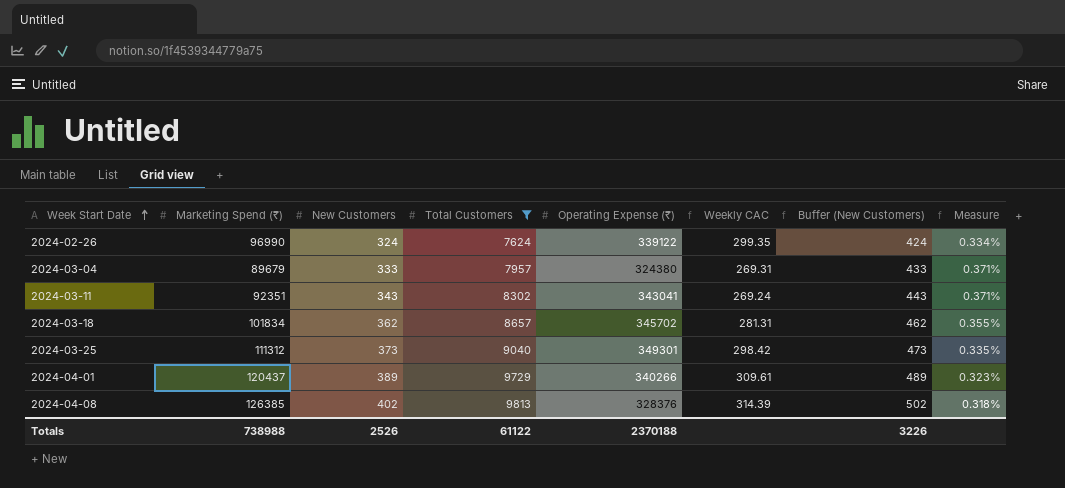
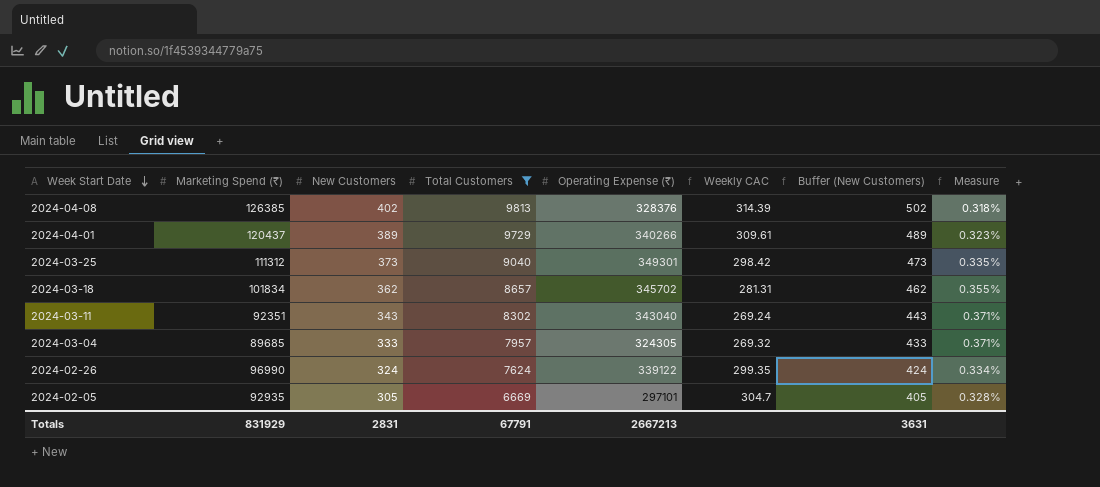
row order: Week Start Date ascending -> Week Start Date descending
2024-03-11 | Operating Expense (₹): 343041 -> 343040
2024-03-04 | Marketing Spend (₹): 89679 -> 89685
2024-03-04 | Operating Expense (₹): 324380 -> 324305
2024-03-04 | Weekly CAC: 269.31 -> 269.32
row 2024-02-05: none -> 92935 | 305 | 6669 | 297101 | 304.7 | 405 | 0.328%
Totals | Marketing Spend (₹): 738988 -> 831929
Totals | New Customers: 2526 -> 2831
Totals | Total Customers: 61122 -> 67791
Totals | Operating Expense (₹): 2370188 -> 2667213
Totals | Buffer (New Customers): 3226 -> 3631

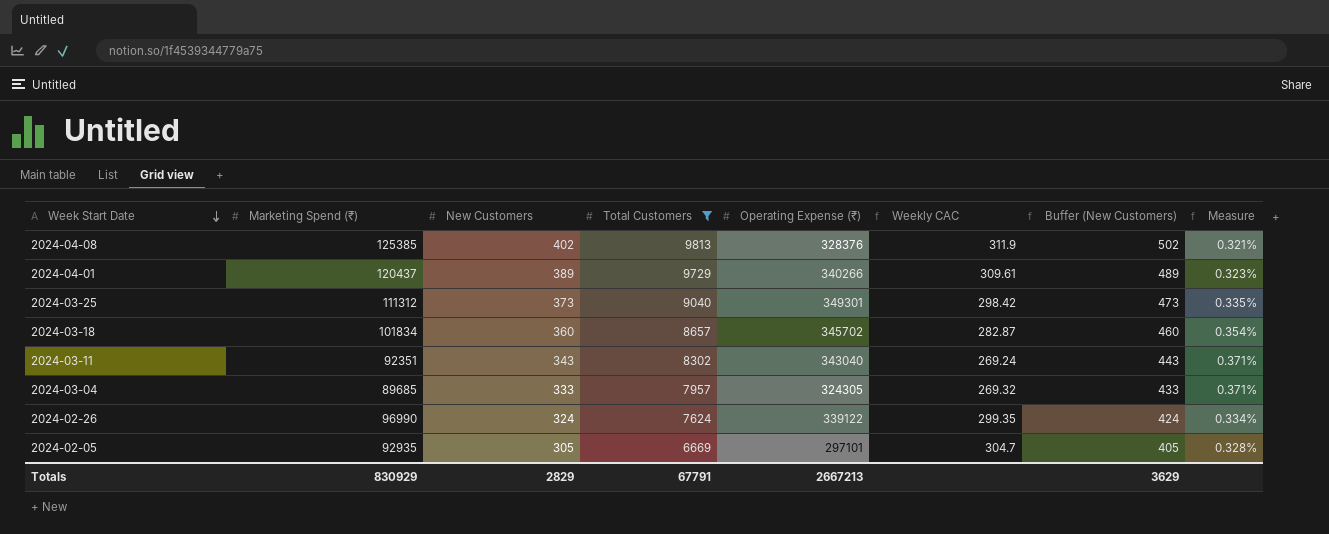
2024-04-08 | Marketing Spend (₹): 126385 -> 125385
2024-04-08 | Weekly CAC: 314.39 -> 311.9
2024-04-08 | Measure: 0.318% -> 0.321%
2024-03-18 | New Customers: 362 -> 360
2024-03-18 | Weekly CAC: 281.31 -> 282.87
2024-03-18 | Buffer (New Customers): 462 -> 460
2024-03-18 | Measure: 0.355% -> 0.354%
Totals | Marketing Spend (₹): 831929 -> 830929
Totals | New Customers: 2831 -> 2829
Totals | Buffer (New Customers): 3631 -> 3629

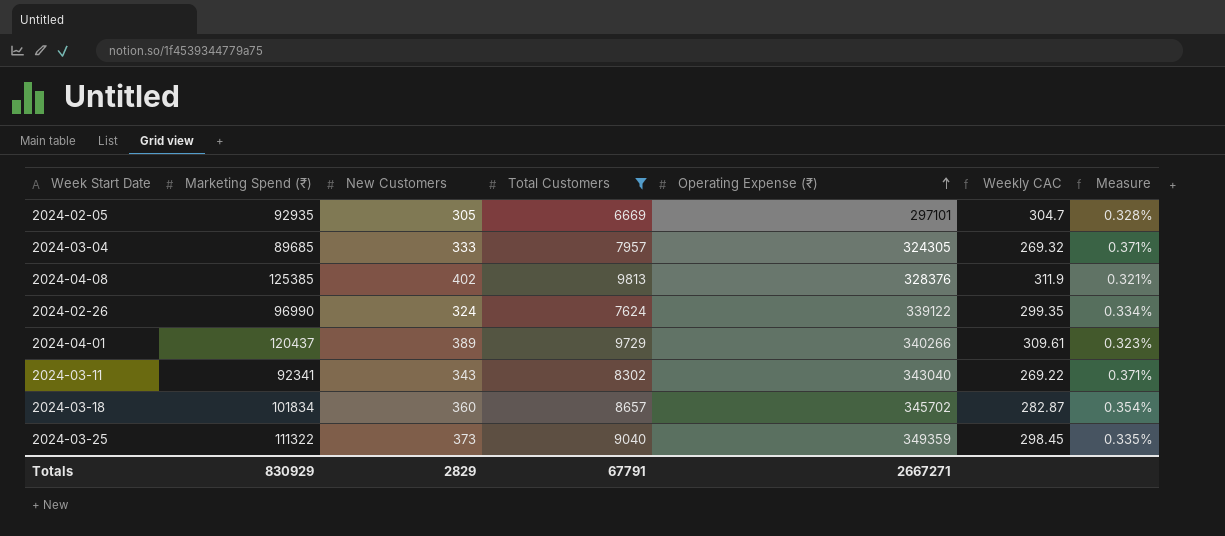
row order: Week Start Date descending -> Operating Expense (₹) ascending
column Buffer (New Customers) | formula: [New Customers] + 100 -> none
2024-03-11 | Marketing Spend (₹): 92351 -> 92341
2024-03-11 | Weekly CAC: 269.24 -> 269.22
2024-03-25 | Marketing Spend (₹): 111312 -> 111322
2024-03-25 | Operating Expense (₹): 349301 -> 349359
2024-03-25 | Weekly CAC: 298.42 -> 298.45
Totals | Operating Expense (₹): 2667213 -> 2667271

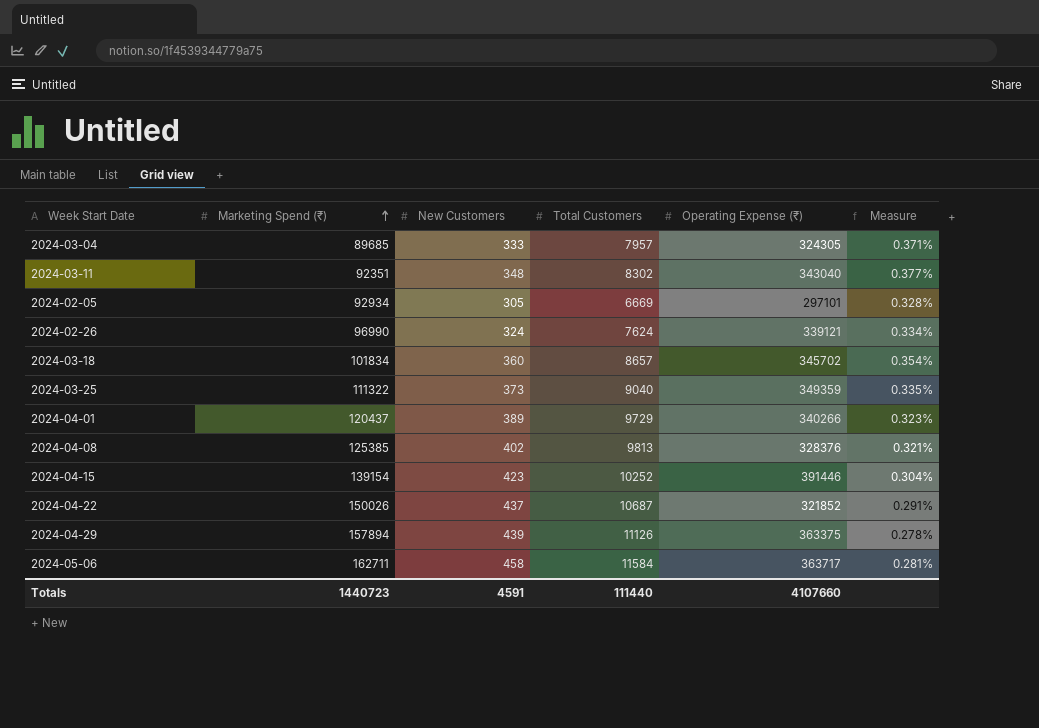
filter: Total Customers <= 9813 -> none
row order: Operating Expense (₹) ascending -> Marketing Spend (₹) ascending
column Weekly CAC | formula: [Marketing Spend (₹)] / [New Customers] -> none
2024-03-11 | Marketing Spend (₹): 92341 -> 92351
2024-03-11 | New Customers: 343 -> 348
2024-03-11 | Measure: 0.371% -> 0.377%
2024-02-05 | Marketing Spend (₹): 92935 -> 92934
2024-02-26 | Operating Expense (₹): 339122 -> 339121
Totals | Marketing Spend (₹): 830929 -> 1440723
Totals | New Customers: 2829 -> 4591
Totals | Total Customers: 67791 -> 111440
Totals | Operating Expense (₹): 2667271 -> 4107660

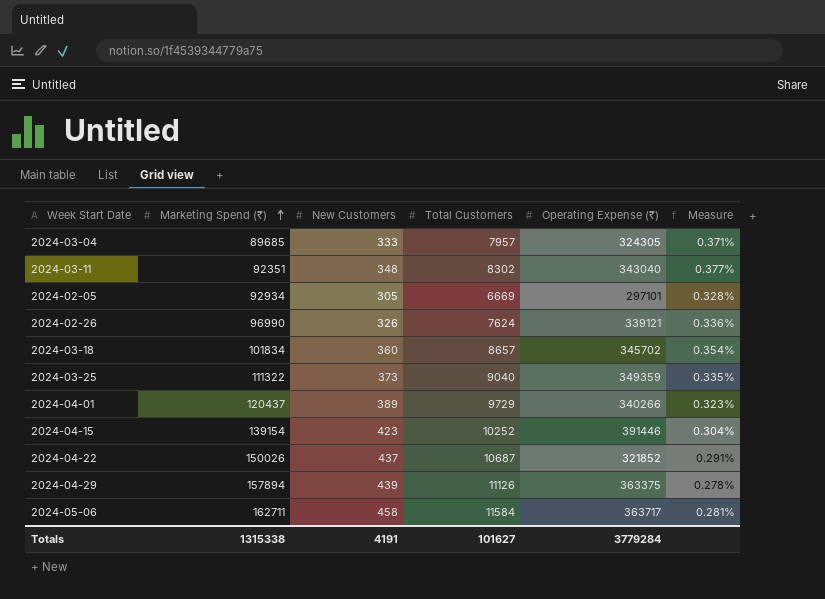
row 2024-04-08: 125385 | 402 | 9813 | 328376 | 0.321% -> none
2024-02-26 | New Customers: 324 -> 326
2024-02-26 | Measure: 0.334% -> 0.336%
Totals | Marketing Spend (₹): 1440723 -> 1315338
Totals | New Customers: 4591 -> 4191
Totals | Total Customers: 111440 -> 101627
Totals | Operating Expense (₹): 4107660 -> 3779284

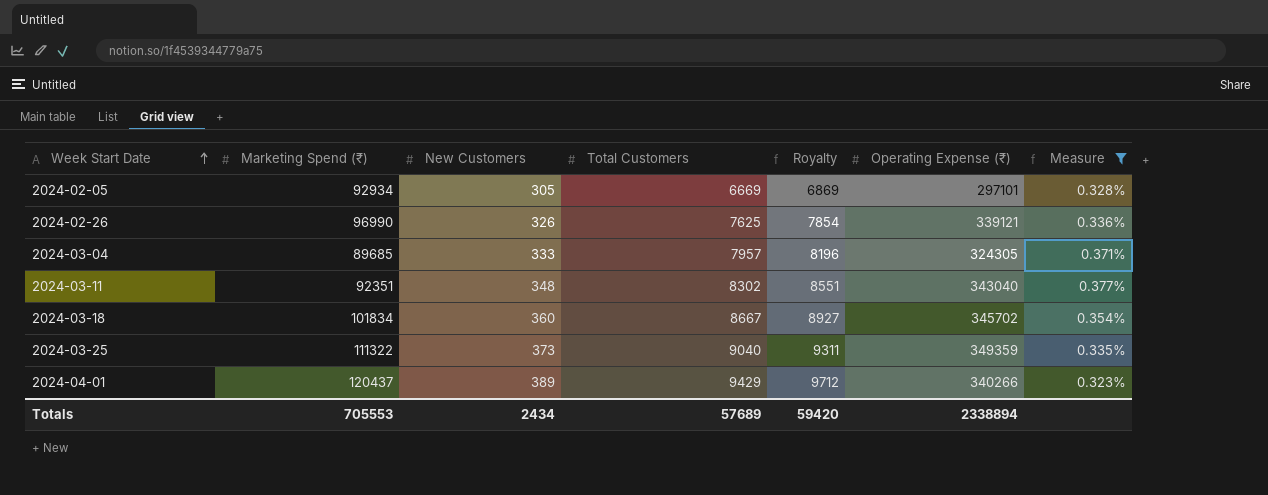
filter: none -> Measure >= 0.323%
row order: Marketing Spend (₹) ascending -> Week Start Date ascending
column Royalty | formula: none -> [Total Customers] * 1.03
2024-02-26 | Total Customers: 7624 -> 7625
2024-03-18 | Total Customers: 8657 -> 8667
2024-04-01 | Total Customers: 9729 -> 9429
Totals | Marketing Spend (₹): 1315338 -> 705553
Totals | New Customers: 4191 -> 2434
Totals | Total Customers: 101627 -> 57689
Totals | Operating Expense (₹): 3779284 -> 2338894

